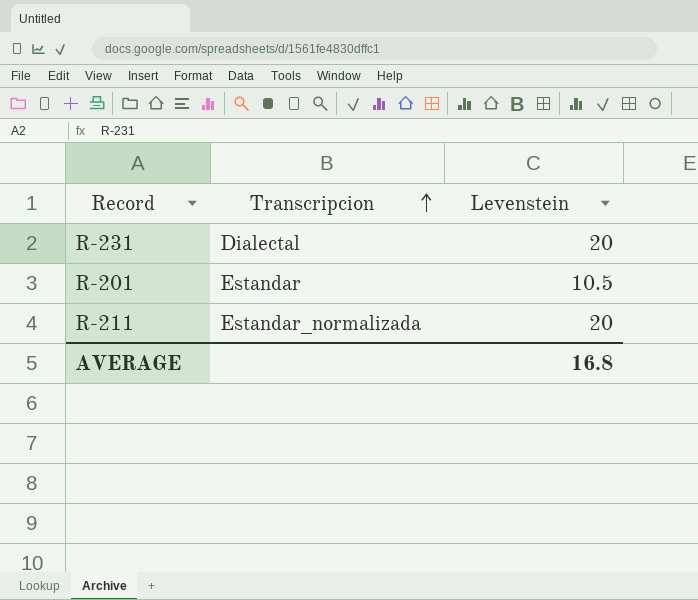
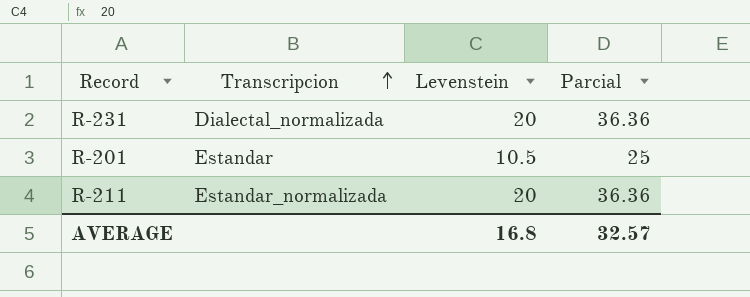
column Parcial | position: none -> 4
R-231 | Transcripcion: Dialectal -> Dialectal_normalizada

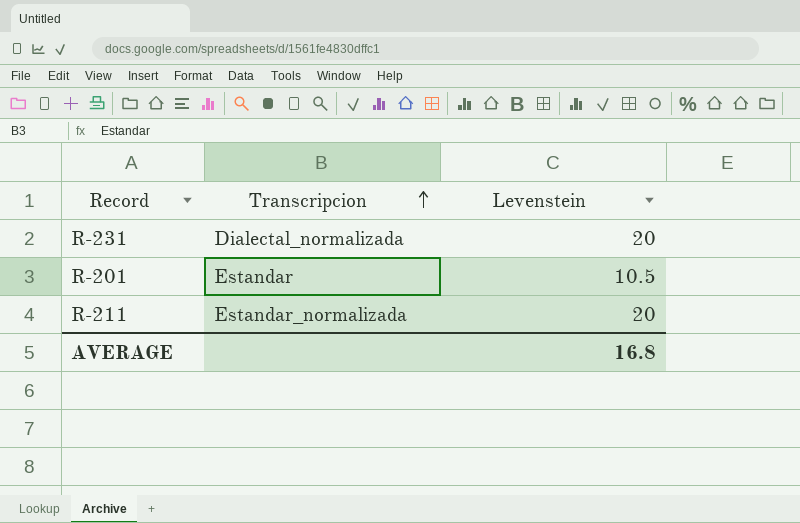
column Parcial | position: 4 -> none

